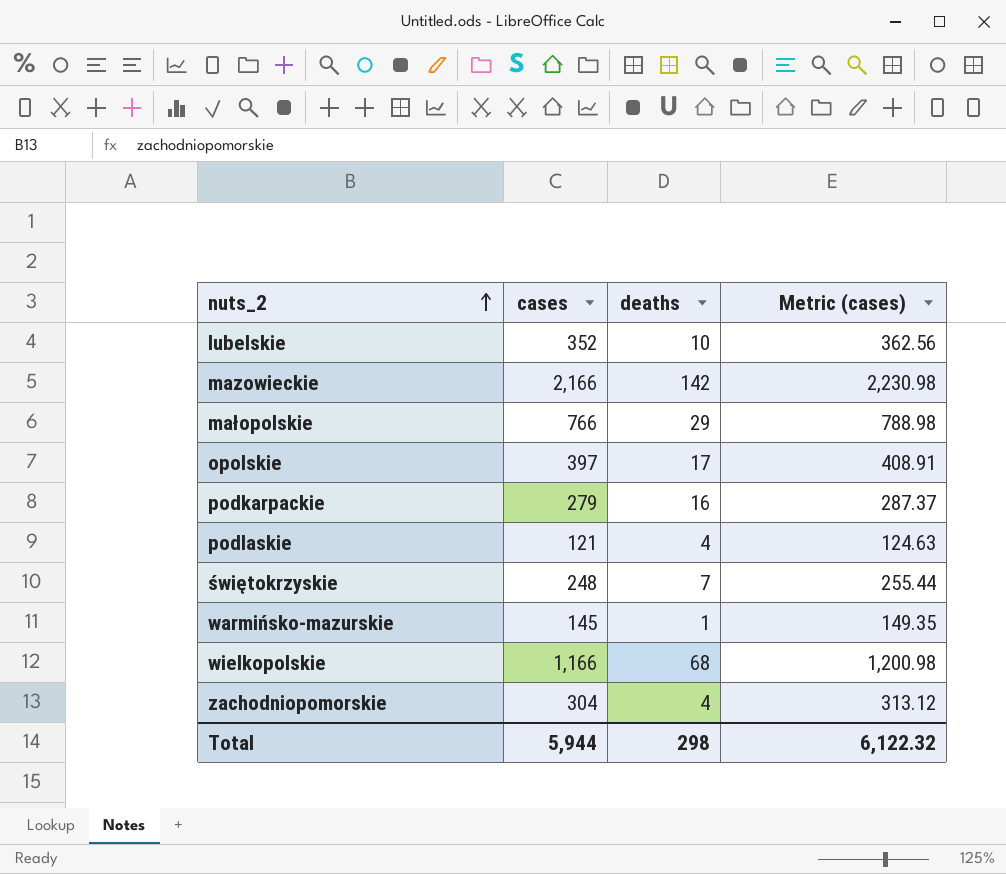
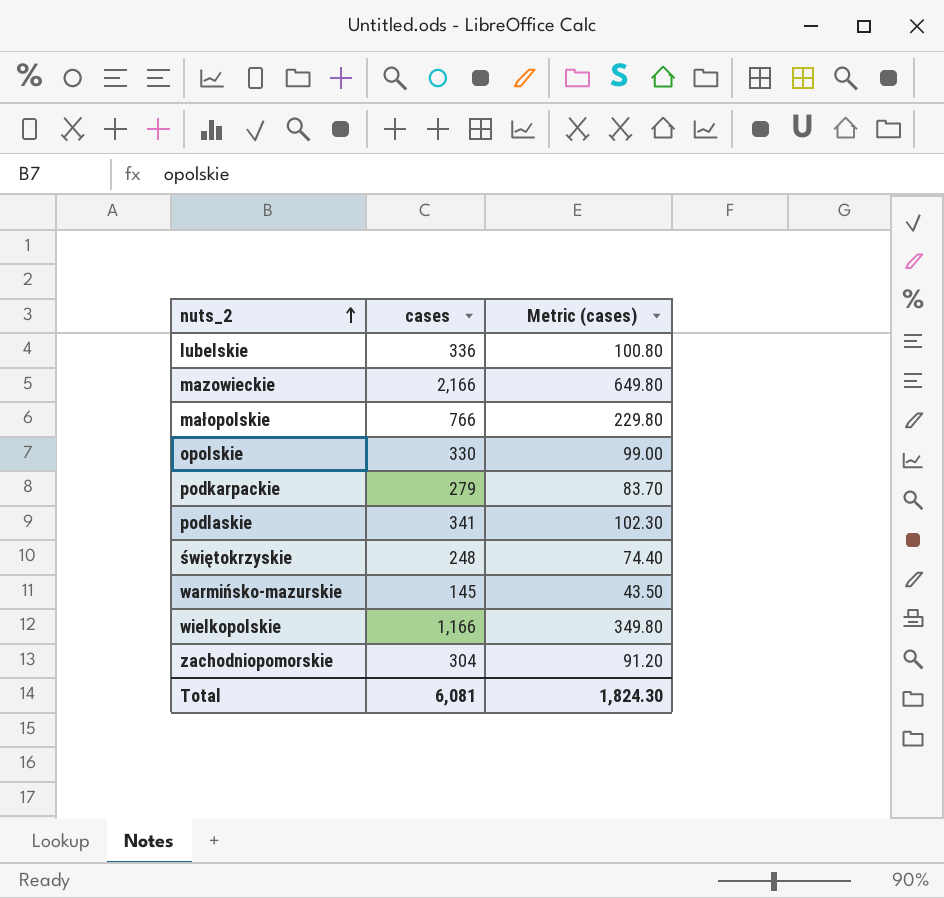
column deaths | position: 3 -> none
column Metric (cases) | formula: [cases] * 1.03 -> [cases] * 0.3
lubelskie | cases: 352 -> 336
opolskie | cases: 397 -> 330
podlaskie | cases: 121 -> 341
Total | cases: 5,944 -> 6,081
Total | Metric (cases): 6,122.32 -> 1,824.30

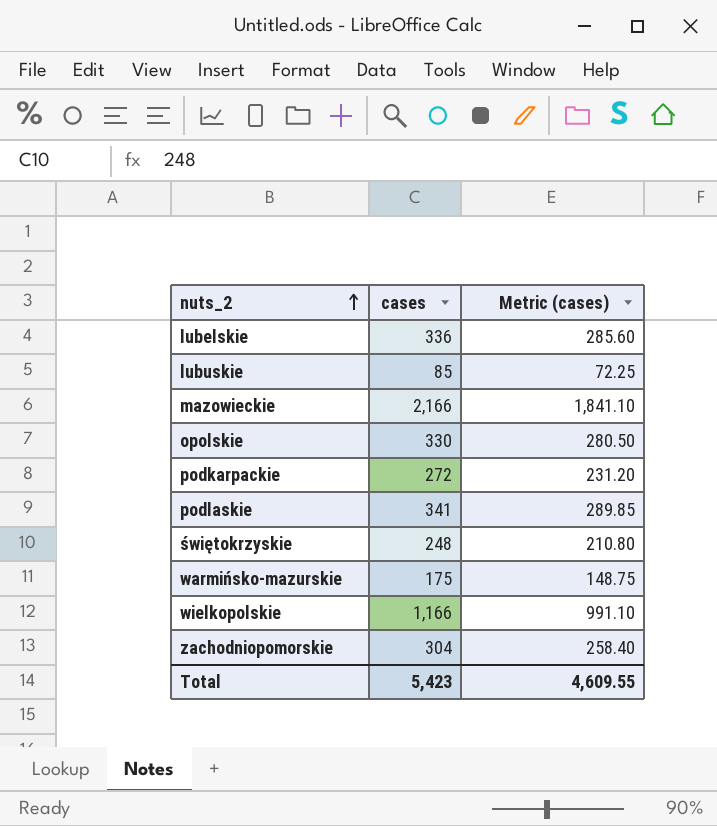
column Metric (cases) | formula: [cases] * 0.3 -> [cases] * 0.85
row małopolskie: 766 | 229.80 -> none
row lubuskie: none -> 85 | 72.25
podkarpackie | cases: 279 -> 272
warmińsko-mazurskie | cases: 145 -> 175
Total | cases: 6,081 -> 5,423
Total | Metric (cases): 1,824.30 -> 4,609.55

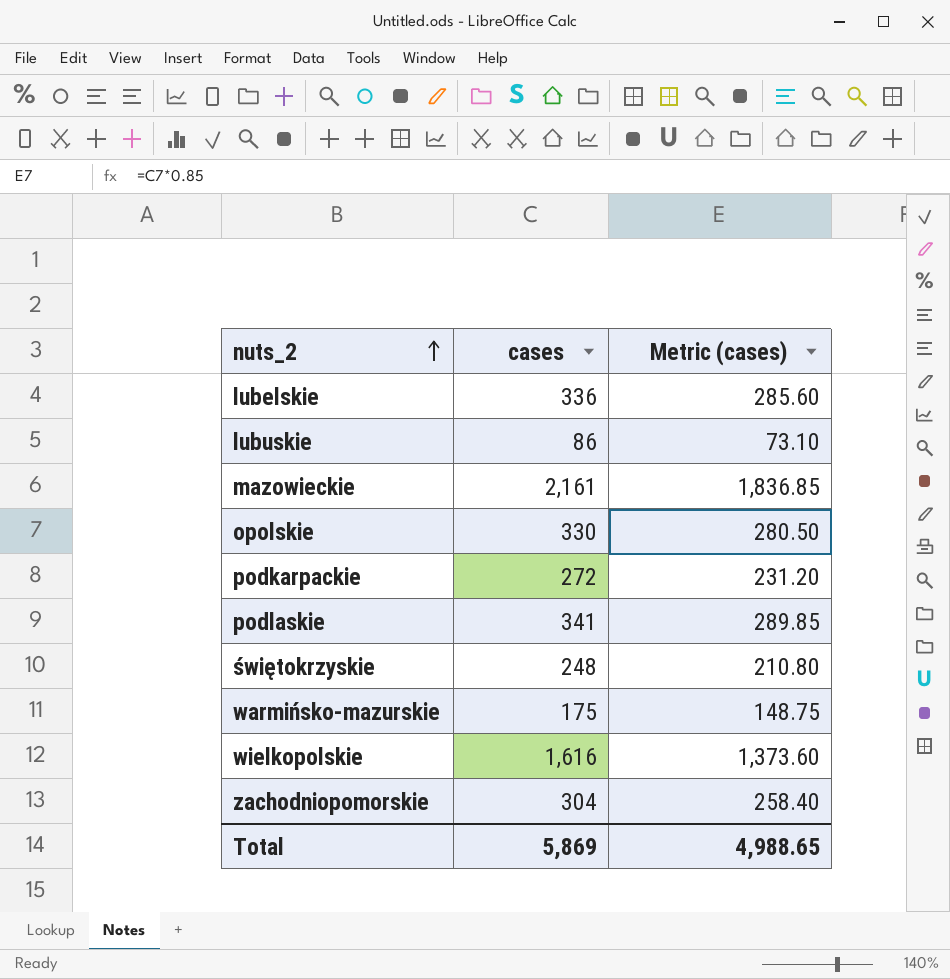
lubuskie | cases: 85 -> 86
lubuskie | Metric (cases): 72.25 -> 73.10
mazowieckie | cases: 2,166 -> 2,161
mazowieckie | Metric (cases): 1,841.10 -> 1,836.85
wielkopolskie | cases: 1,166 -> 1,616
wielkopolskie | Metric (cases): 991.10 -> 1,373.60
Total | cases: 5,423 -> 5,869
Total | Metric (cases): 4,609.55 -> 4,988.65

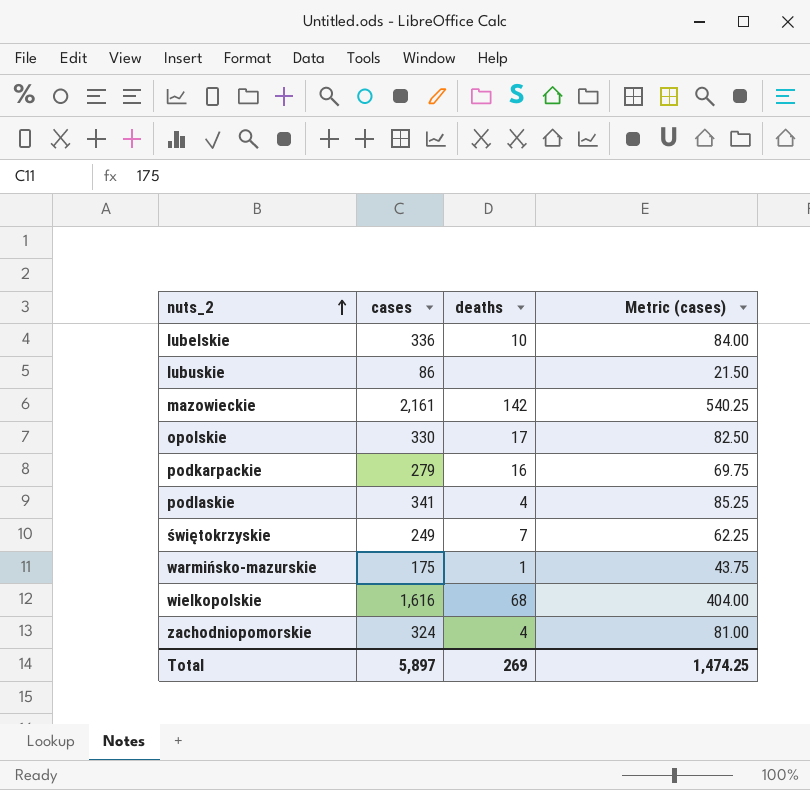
column deaths | position: none -> 3
column Metric (cases) | formula: [cases] * 0.85 -> [cases] * 0.25
podkarpackie | cases: 272 -> 279
świętokrzyskie | cases: 248 -> 249
zachodniopomorskie | cases: 304 -> 324
Total | cases: 5,869 -> 5,897
Total | Metric (cases): 4,988.65 -> 1,474.25

